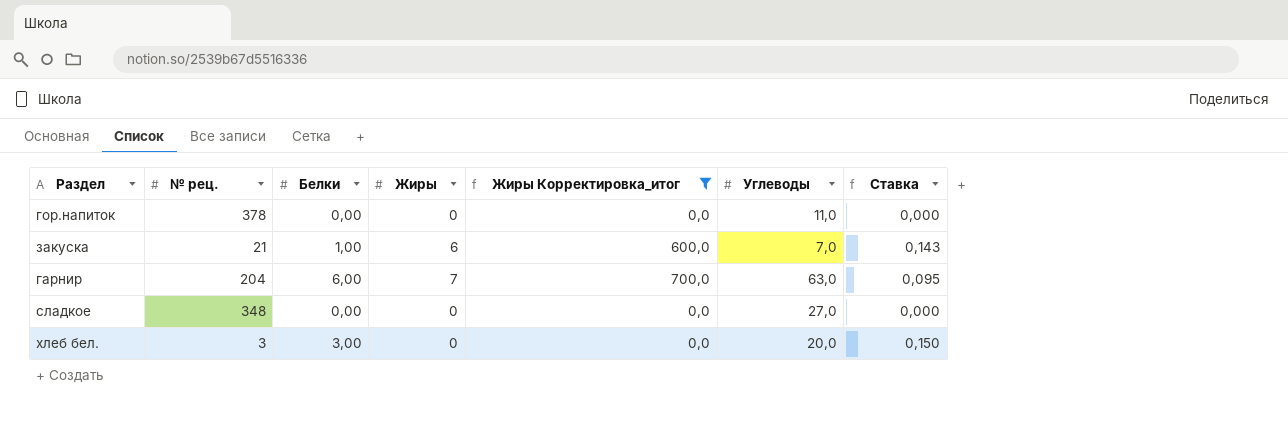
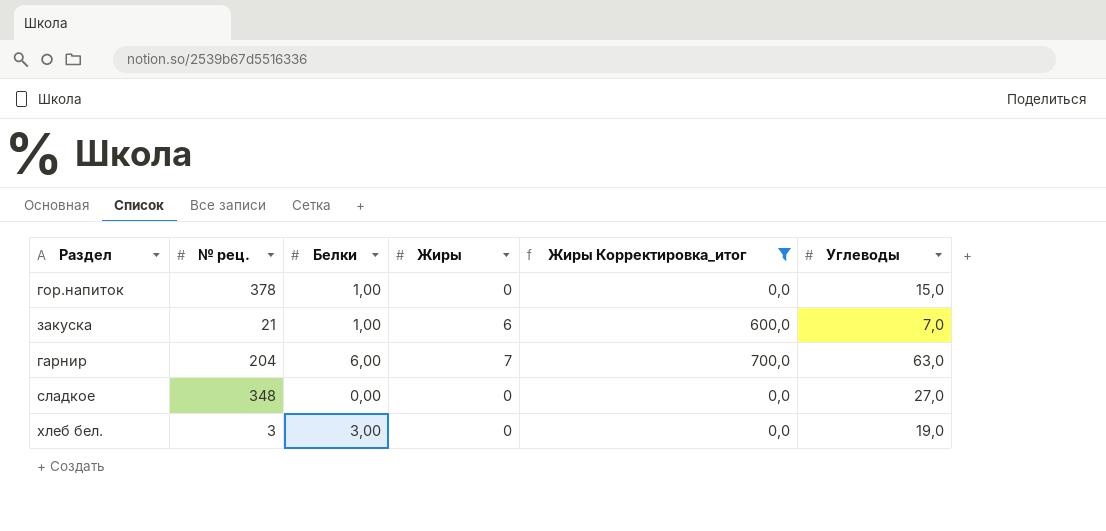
column Ставка | formula: [Белки] / [Углеводы] -> none
гор.напиток | Белки: 0,00 -> 1,00
гор.напиток | Углеводы: 11,0 -> 15,0
хлеб бел. | Углеводы: 20,0 -> 19,0

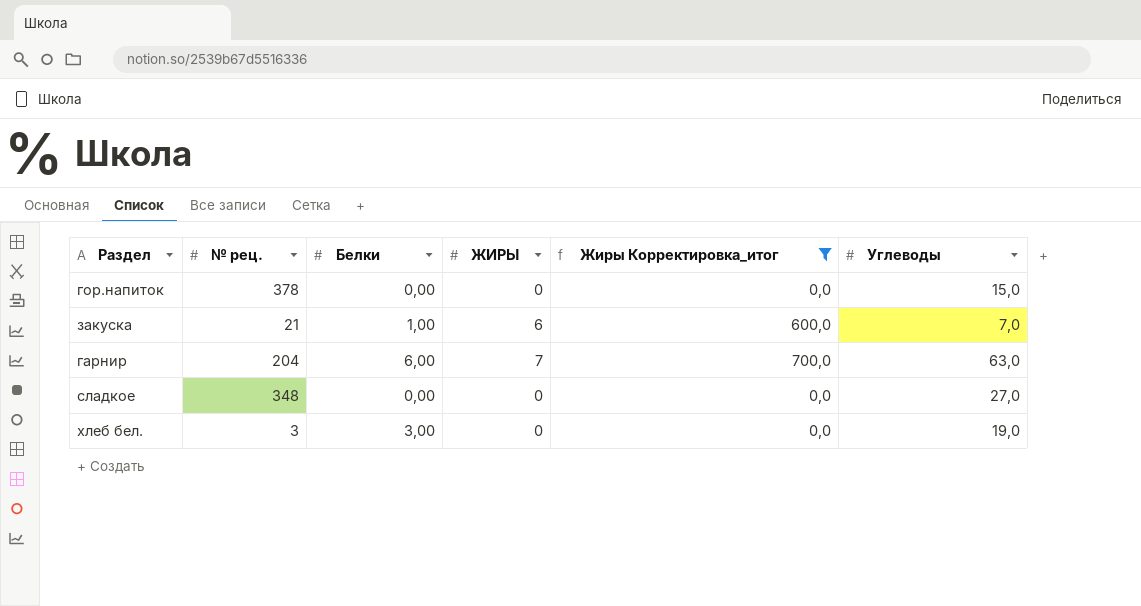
column name: Жиры -> ЖИРЫ
гор.напиток | Белки: 1,00 -> 0,00

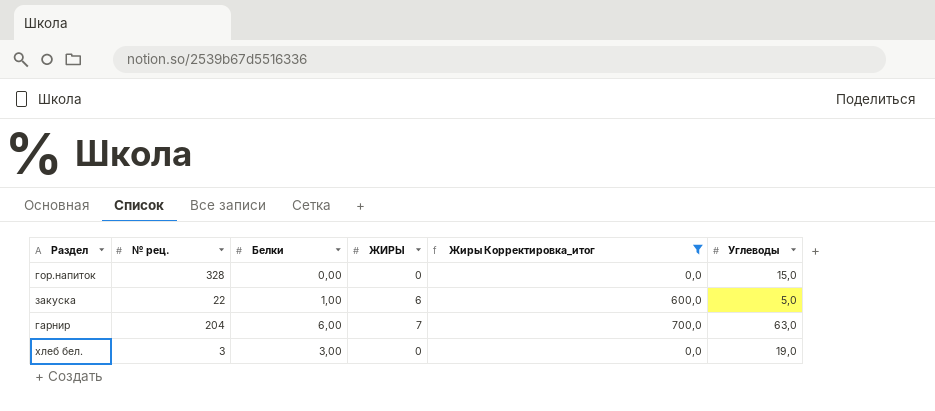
row сладкое: 348 | 0,00 | 0 | 0,0 | 27,0 -> none
гор.напиток | № рец.: 378 -> 328
закуска | № рец.: 21 -> 22
закуска | Углеводы: 7,0 -> 5,0

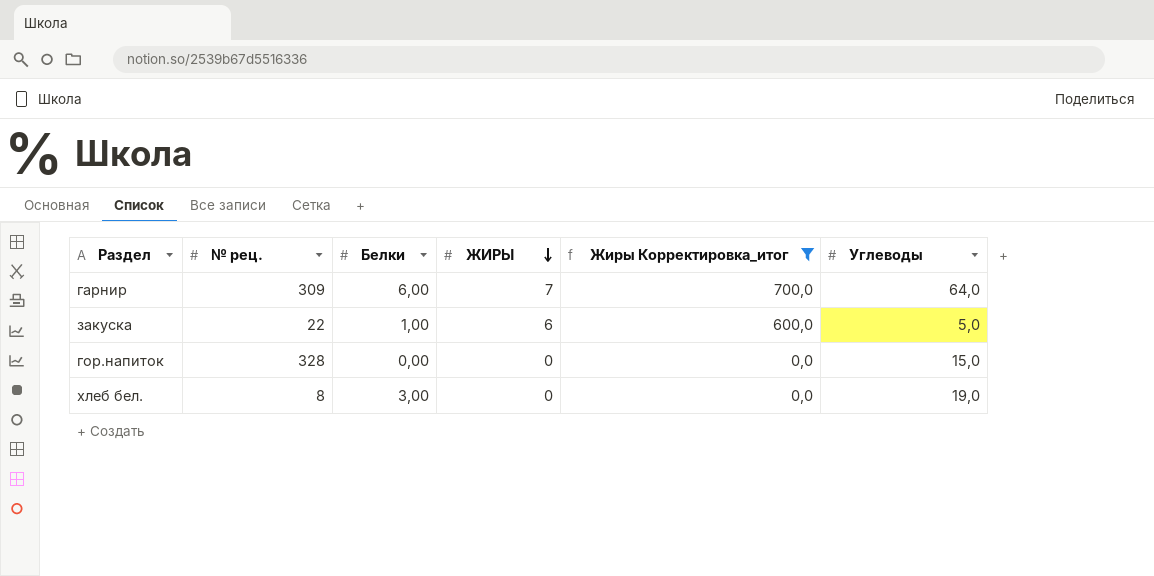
row order: none -> ЖИРЫ descending
гарнир | № рец.: 204 -> 309
гарнир | Углеводы: 63,0 -> 64,0
хлеб бел. | № рец.: 3 -> 8

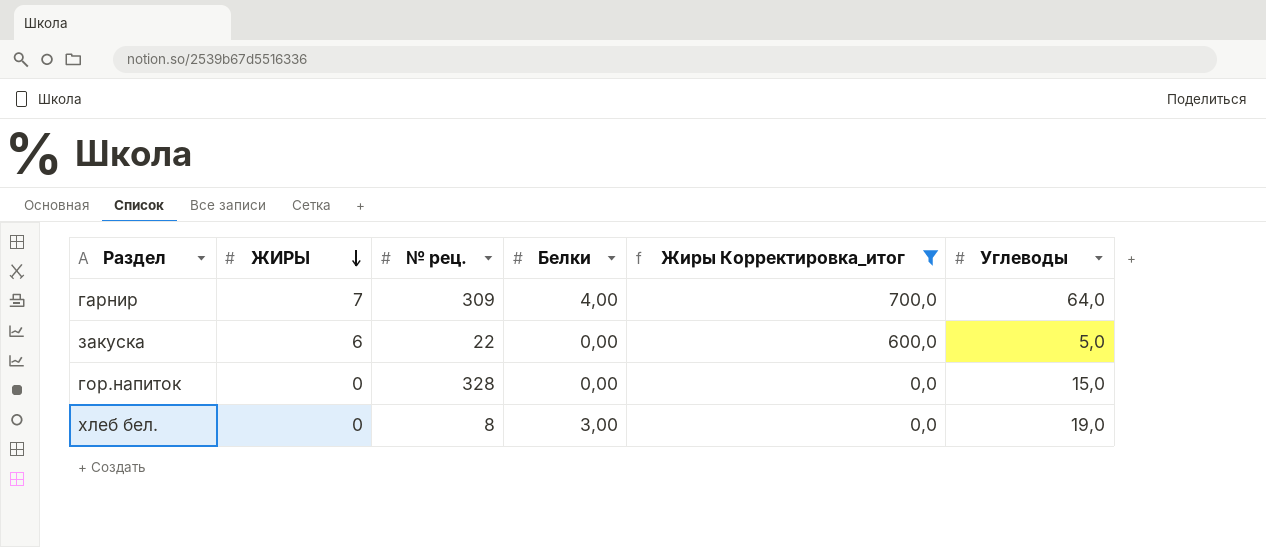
column ЖИРЫ | position: 4 -> 2
гарнир | Белки: 6,00 -> 4,00
закуска | Белки: 1,00 -> 0,00

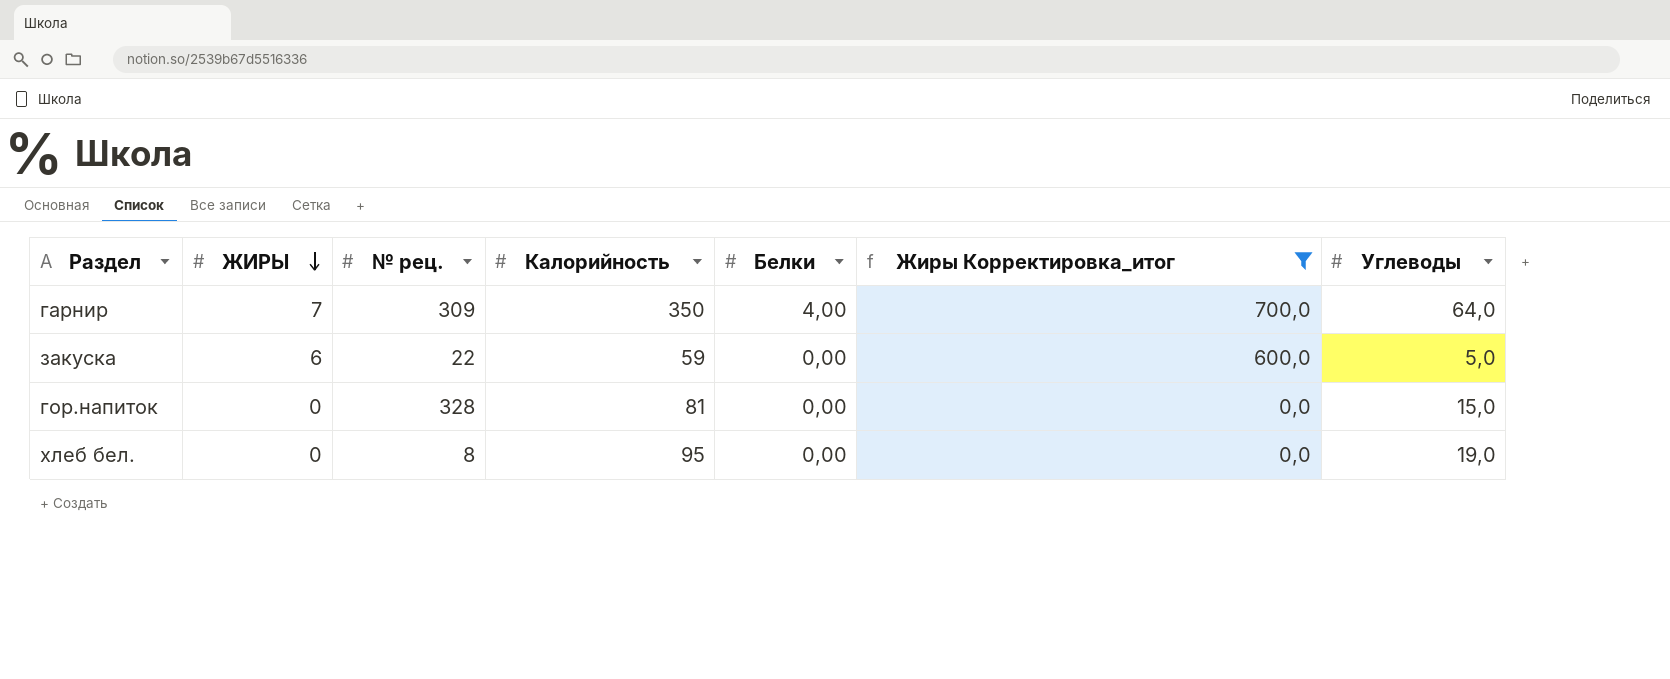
column Калорийность | position: none -> 4
хлеб бел. | Белки: 3,00 -> 0,00

